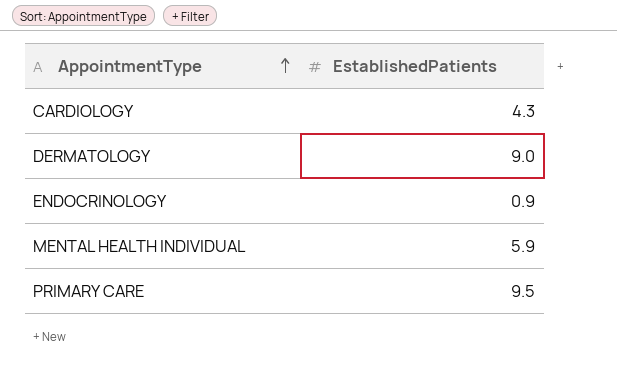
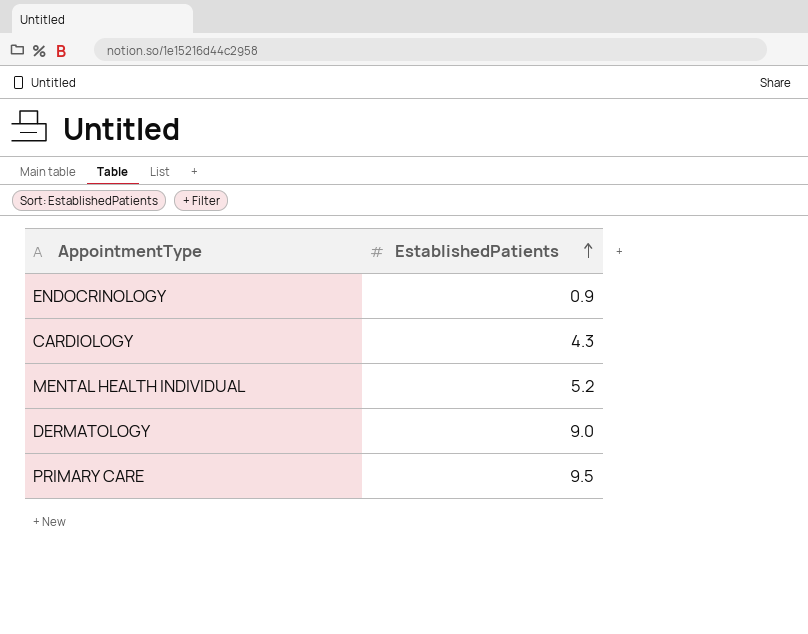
row order: AppointmentType ascending -> EstablishedPatients ascending
MENTAL HEALTH INDIVIDUAL | EstablishedPatients: 5.9 -> 5.2

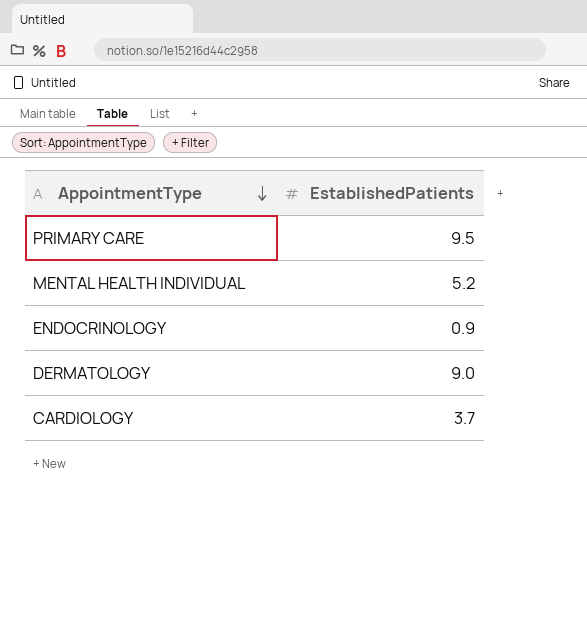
row order: EstablishedPatients ascending -> AppointmentType descending
CARDIOLOGY | EstablishedPatients: 4.3 -> 3.7

